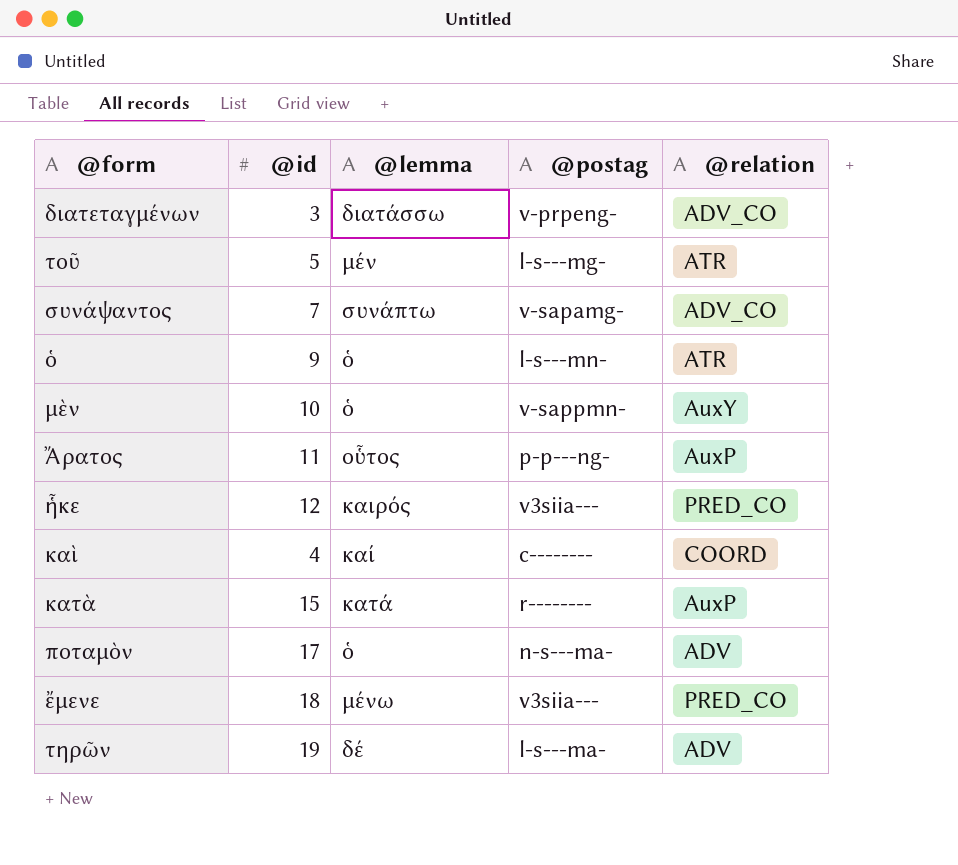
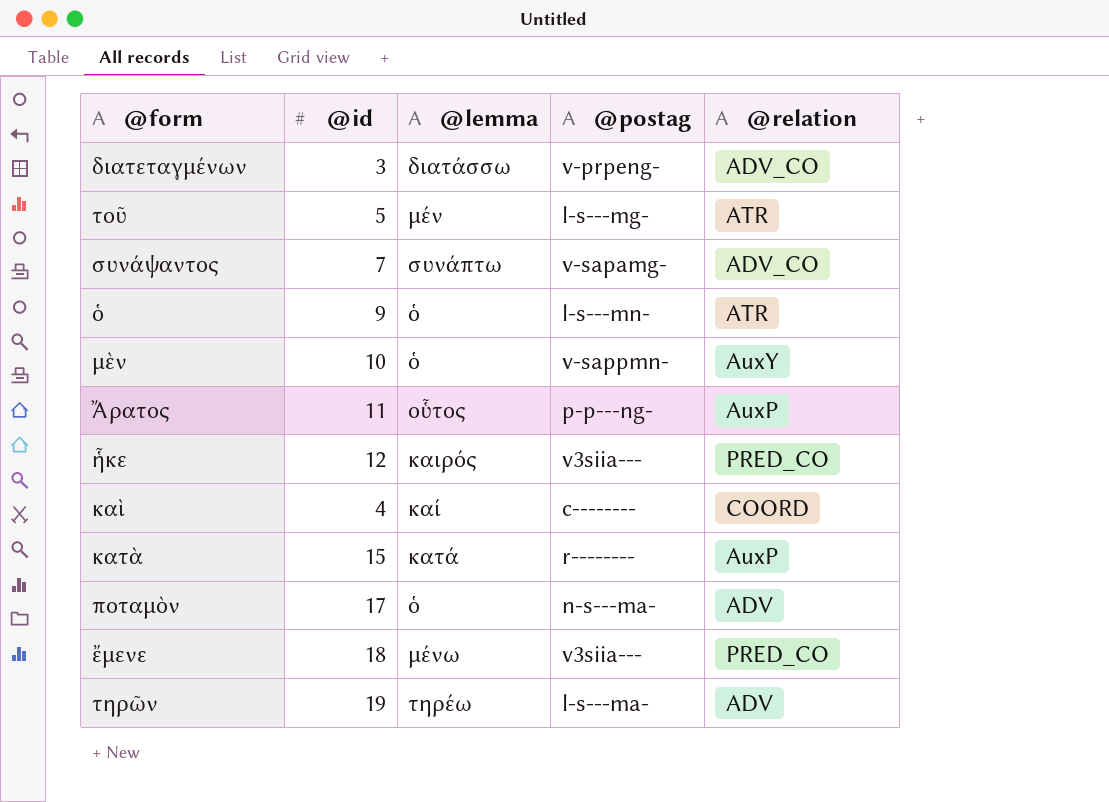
τηρῶν | @lemma: δέ -> τηρέω

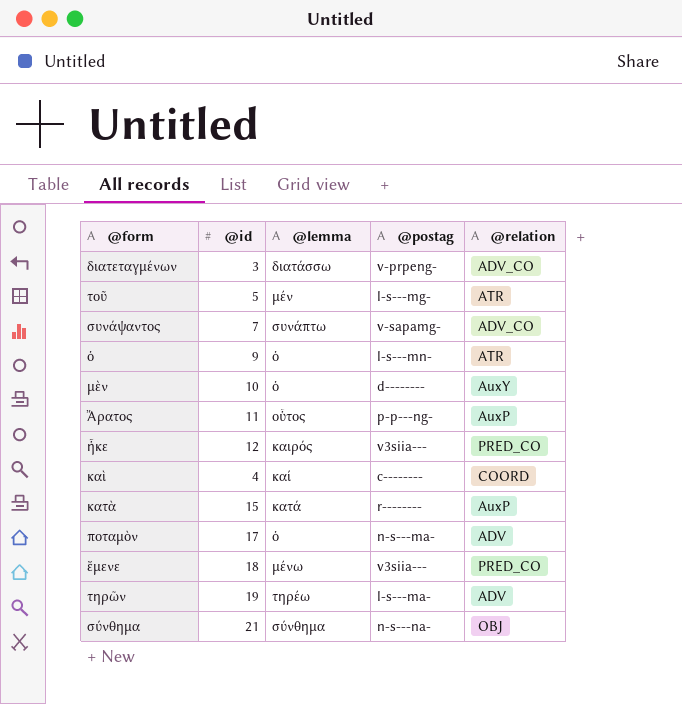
μὲν | @postag: v-sappmn- -> d--------
row σύνθημα: none -> 21 | σύνθημα | n-s---na- | OBJ

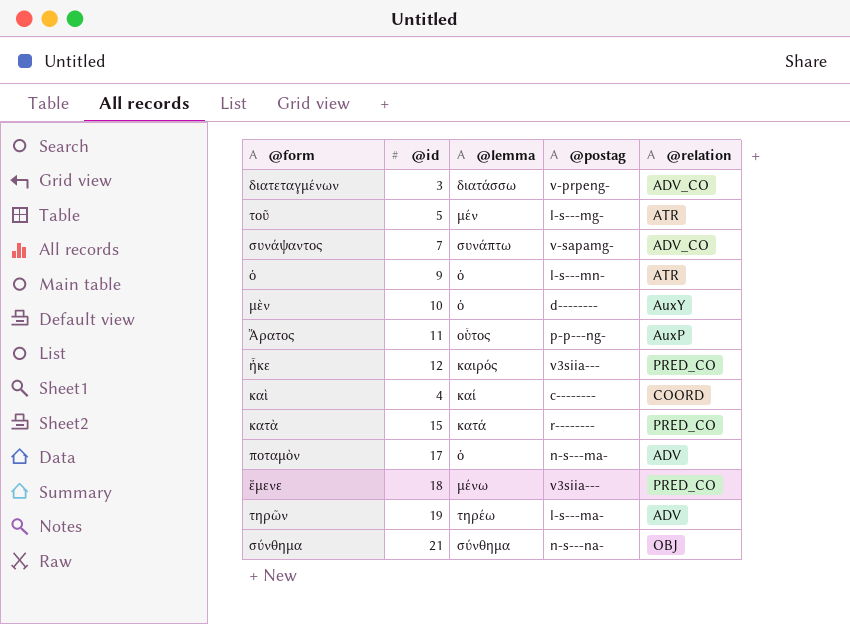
κατὰ | @relation: AuxP -> PRED_CO

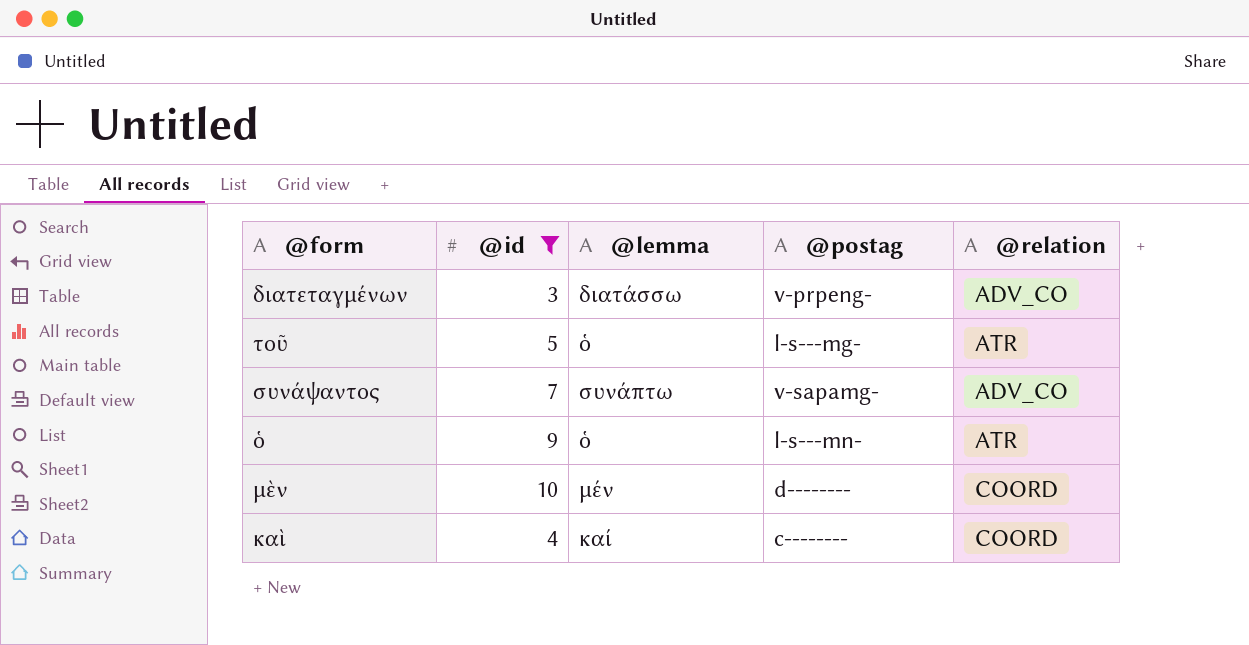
filter: none -> @id <= 10
τοῦ | @lemma: μέν -> ὁ
μὲν | @lemma: ὁ -> μέν
μὲν | @relation: AuxY -> COORD

